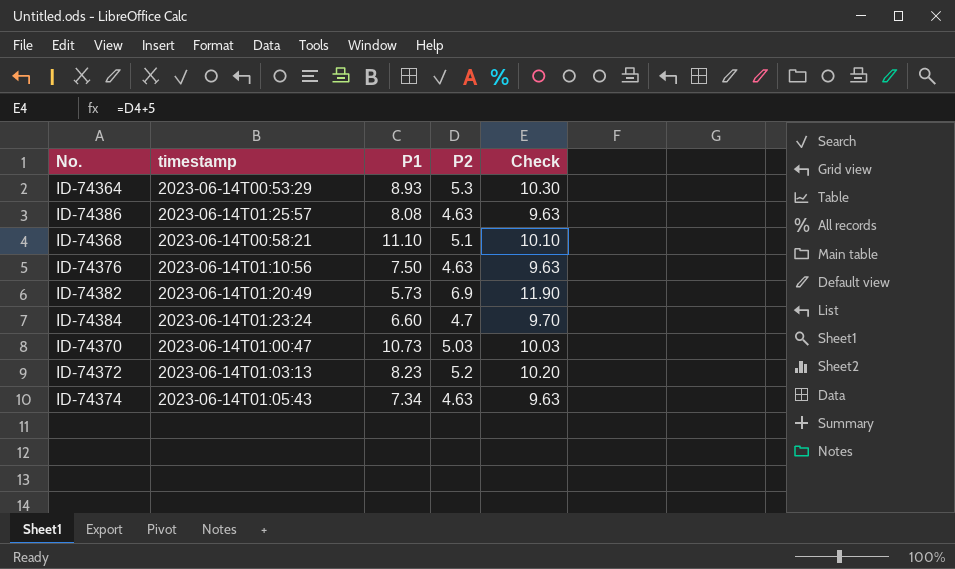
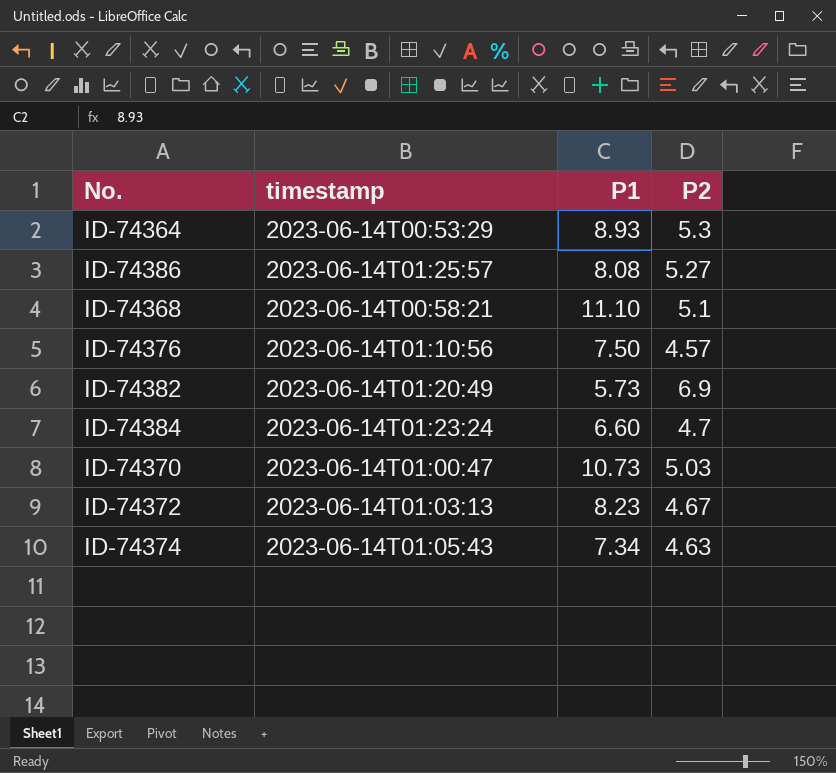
column Check | formula: [P2] + 5 -> none
ID-74386 | P2: 4.63 -> 5.27
ID-74376 | P2: 4.63 -> 4.57
ID-74372 | P2: 5.2 -> 4.67

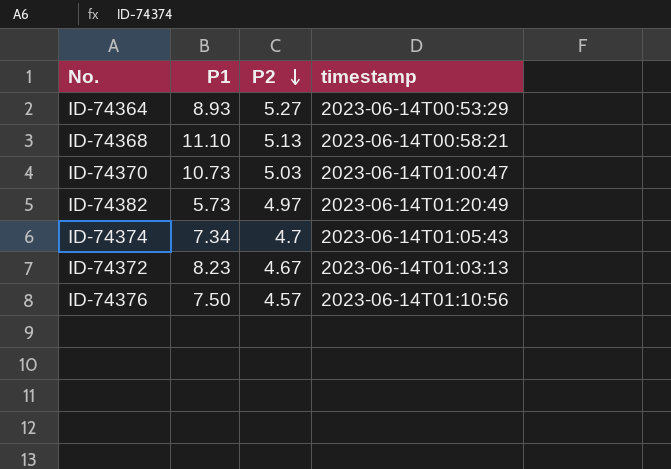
row order: none -> P2 descending
column timestamp | position: 2 -> 4
row ID-74386: 2023-06-14T01:25:57 | 8.08 | 5.27 -> none
row ID-74384: 2023-06-14T01:23:24 | 6.60 | 4.7 -> none
ID-74364 | P2: 5.3 -> 5.27
ID-74368 | P2: 5.1 -> 5.13
ID-74382 | P2: 6.9 -> 4.97
ID-74374 | P2: 4.63 -> 4.7

